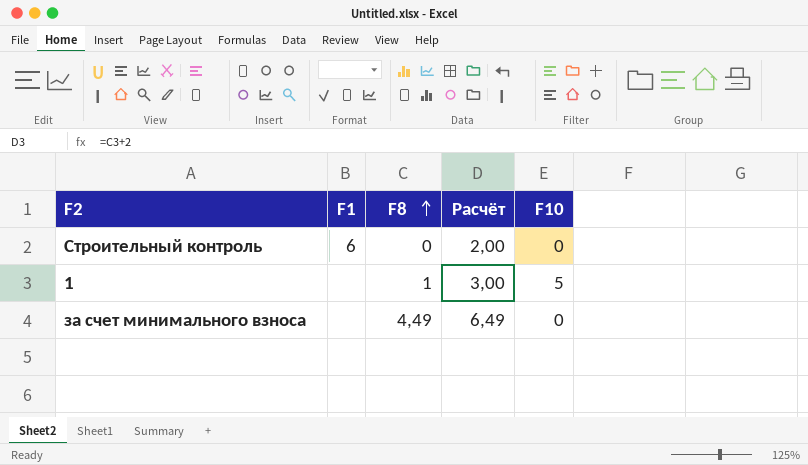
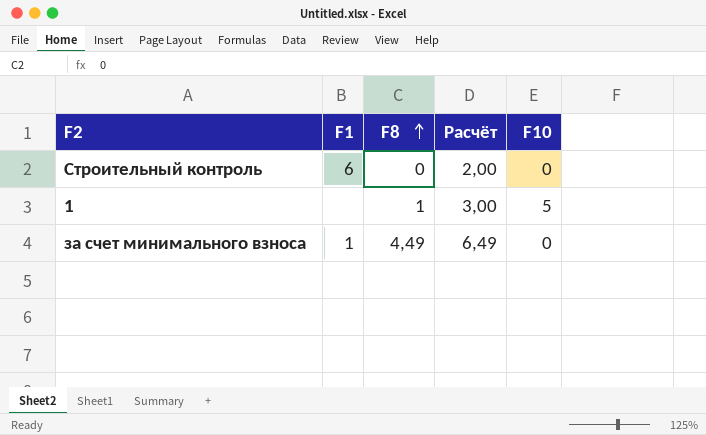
за счет минимального взноса | F1: none -> 1

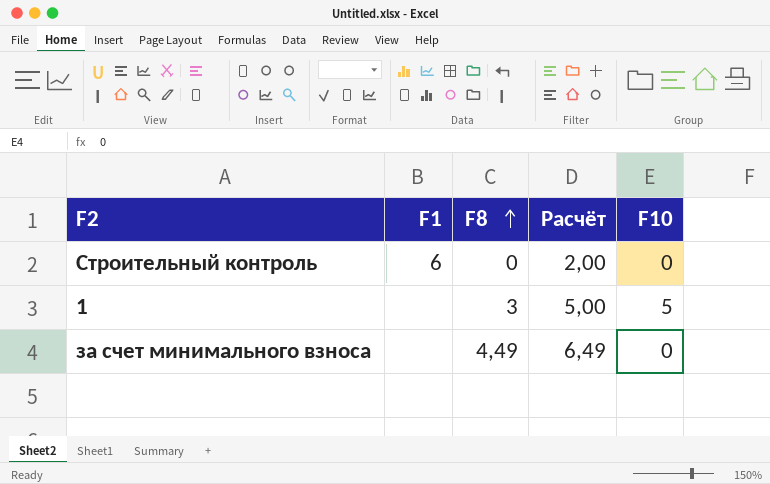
1 | F8: 1 -> 3
1 | Расчёт: 3,00 -> 5,00
за счет минимального взноса | F1: 1 -> none

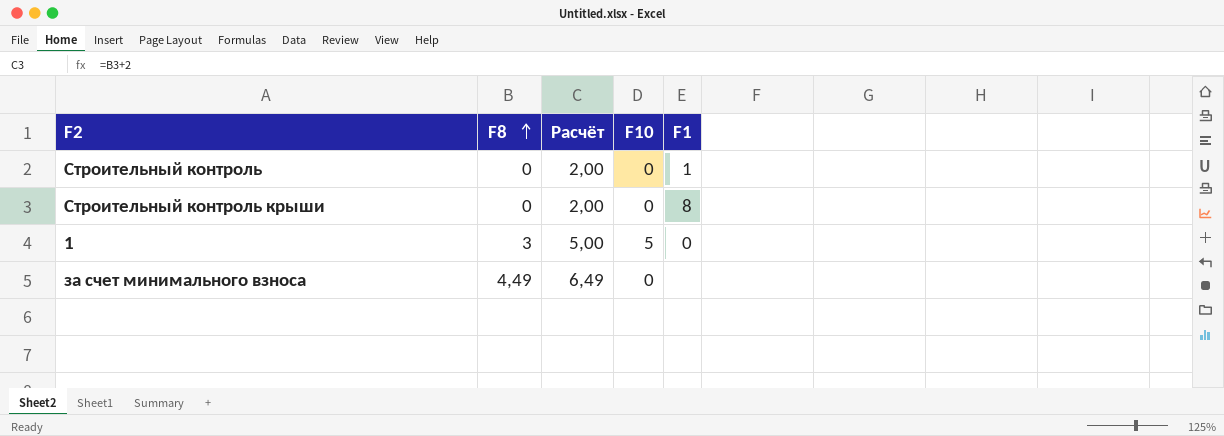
column F1 | position: 2 -> 5
Строительный контроль | F1: 6 -> 1
row Строительный контроль крыши: none -> 0 | 2,00 | 0 | 8
1 | F1: none -> 0

